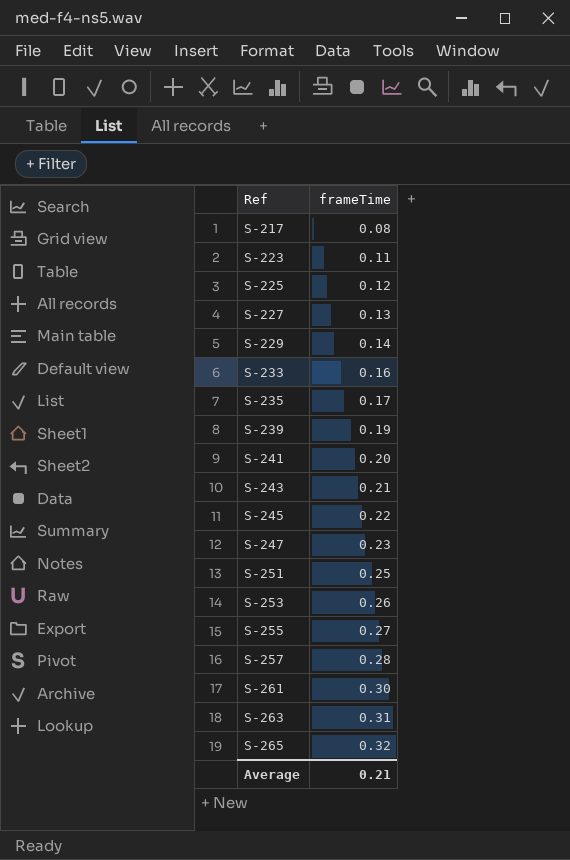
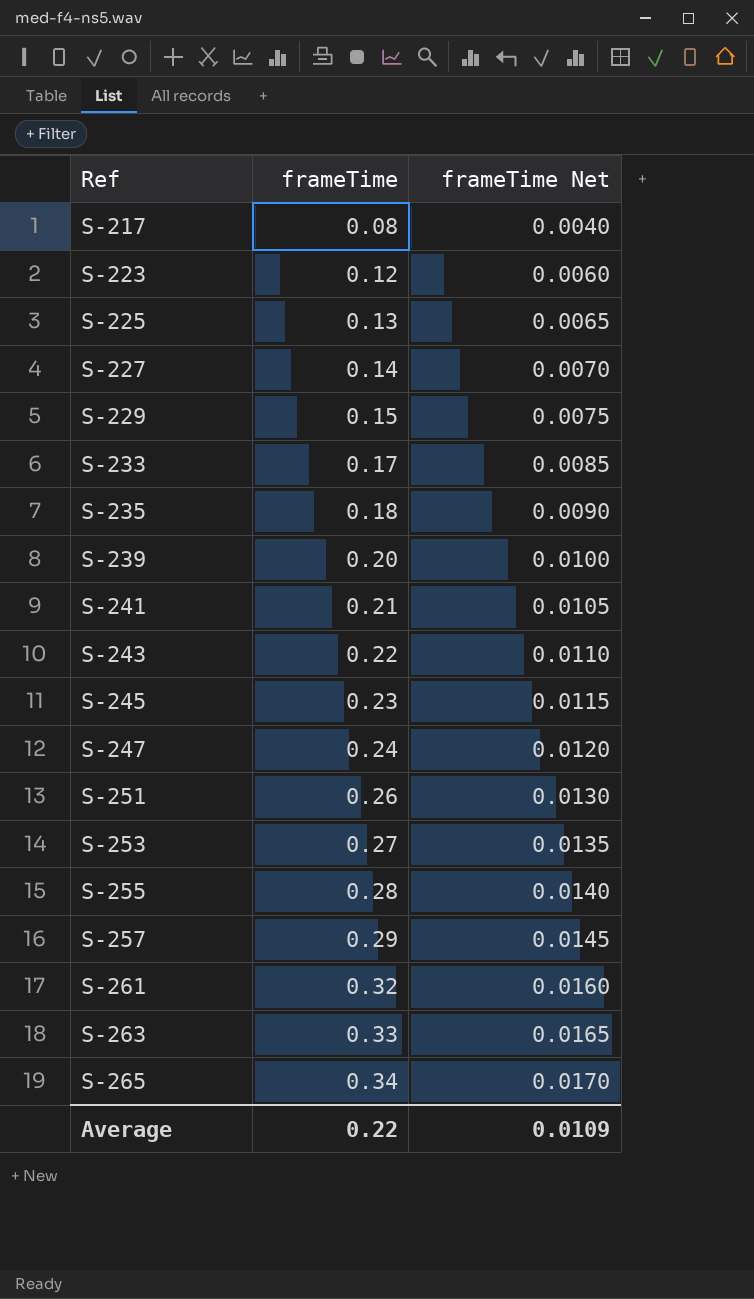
column frameTime Net | formula: none -> [frameTime] * 0.05
S-223 | frameTime: 0.11 -> 0.12
S-225 | frameTime: 0.12 -> 0.13
S-227 | frameTime: 0.13 -> 0.14
S-229 | frameTime: 0.14 -> 0.15
S-233 | frameTime: 0.16 -> 0.17
S-235 | frameTime: 0.17 -> 0.18
S-239 | frameTime: 0.19 -> 0.20
S-241 | frameTime: 0.20 -> 0.21
S-243 | frameTime: 0.21 -> 0.22
S-245 | frameTime: 0.22 -> 0.23
S-247 | frameTime: 0.23 -> 0.24
S-251 | frameTime: 0.25 -> 0.26
S-253 | frameTime: 0.26 -> 0.27
S-255 | frameTime: 0.27 -> 0.28
S-257 | frameTime: 0.28 -> 0.29
S-261 | frameTime: 0.30 -> 0.32
S-263 | frameTime: 0.31 -> 0.33
S-265 | frameTime: 0.32 -> 0.34
Average | frameTime: 0.21 -> 0.22

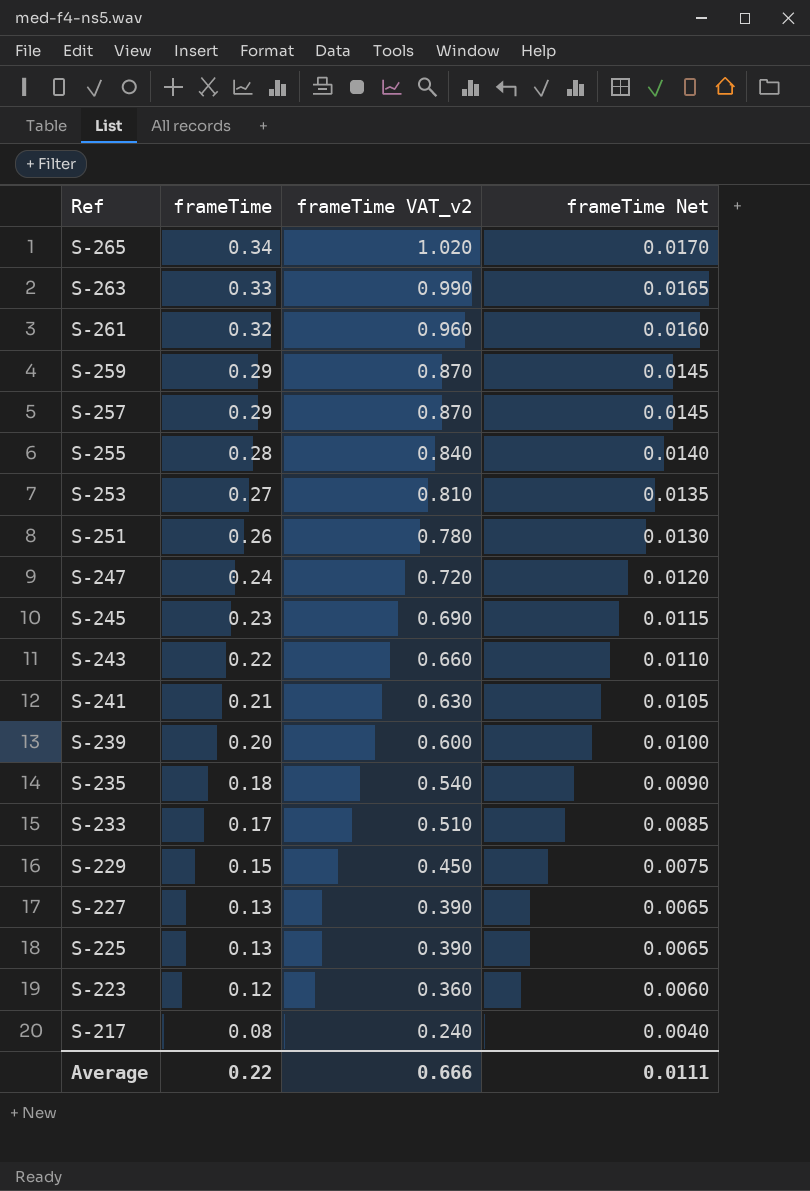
row order: Ref ascending -> Ref descending
column frameTime VAT_v2 | formula: none -> [frameTime] * 3
row S-259: none -> 0.29 | 0.870 | 0.0145
S-227 | frameTime: 0.14 -> 0.13
S-227 | frameTime Net: 0.0070 -> 0.0065
Average | frameTime Net: 0.0109 -> 0.0111

